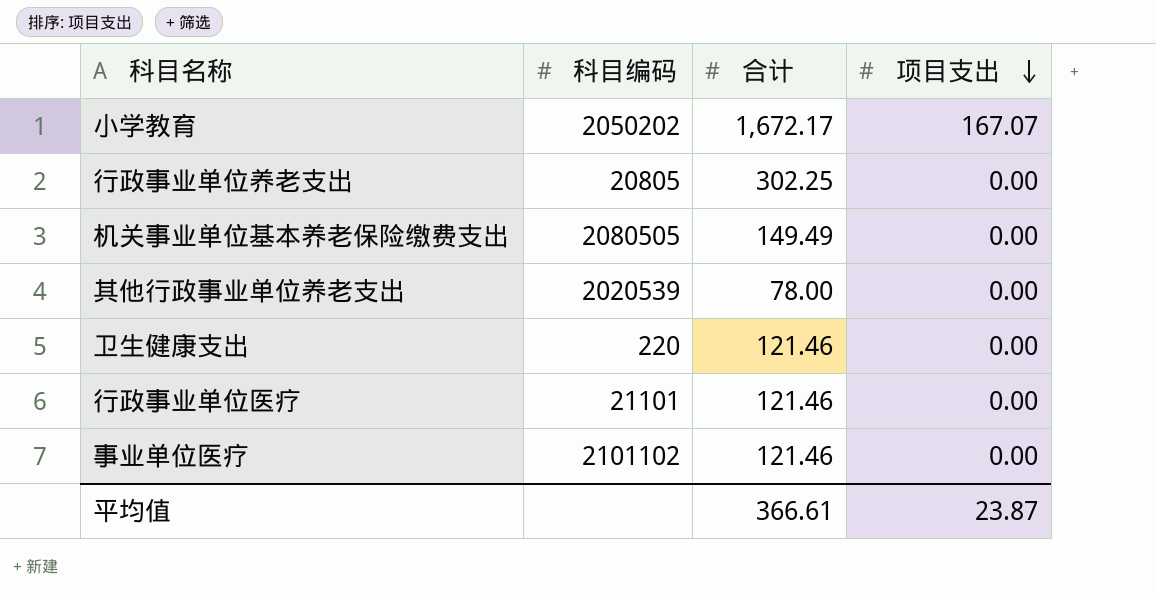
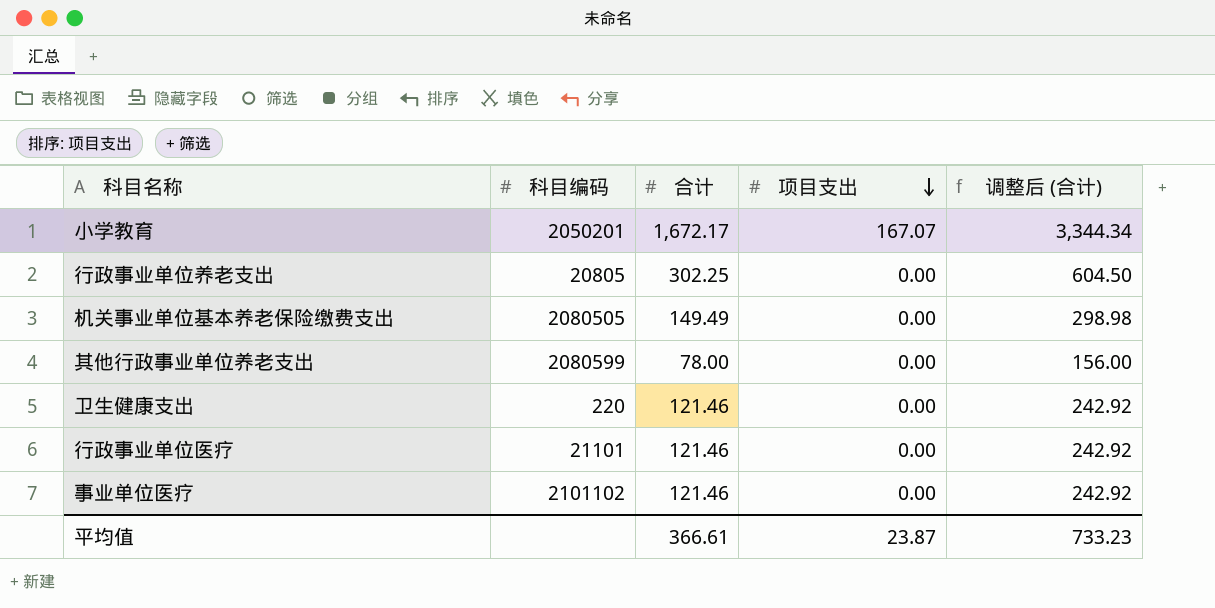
column 调整后 (合计) | formula: none -> [合计] * 2
小学教育 | 科目编码: 2050202 -> 2050201
其他行政事业单位养老支出 | 科目编码: 2020539 -> 2080599

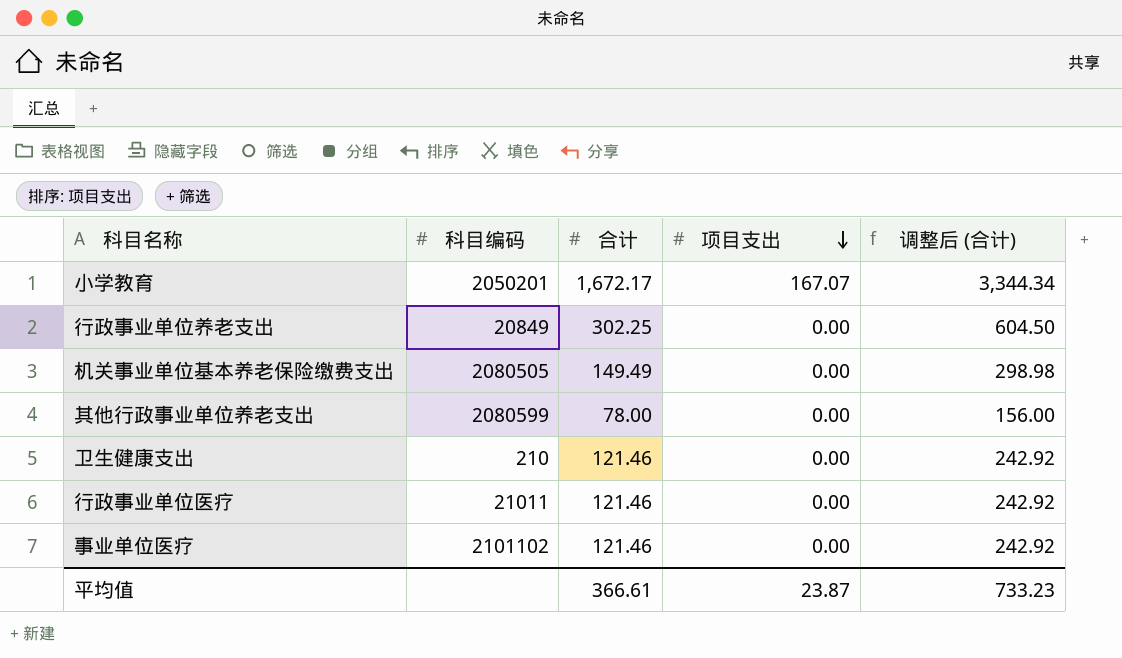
行政事业单位养老支出 | 科目编码: 20805 -> 20849
卫生健康支出 | 科目编码: 220 -> 210
行政事业单位医疗 | 科目编码: 21101 -> 21011

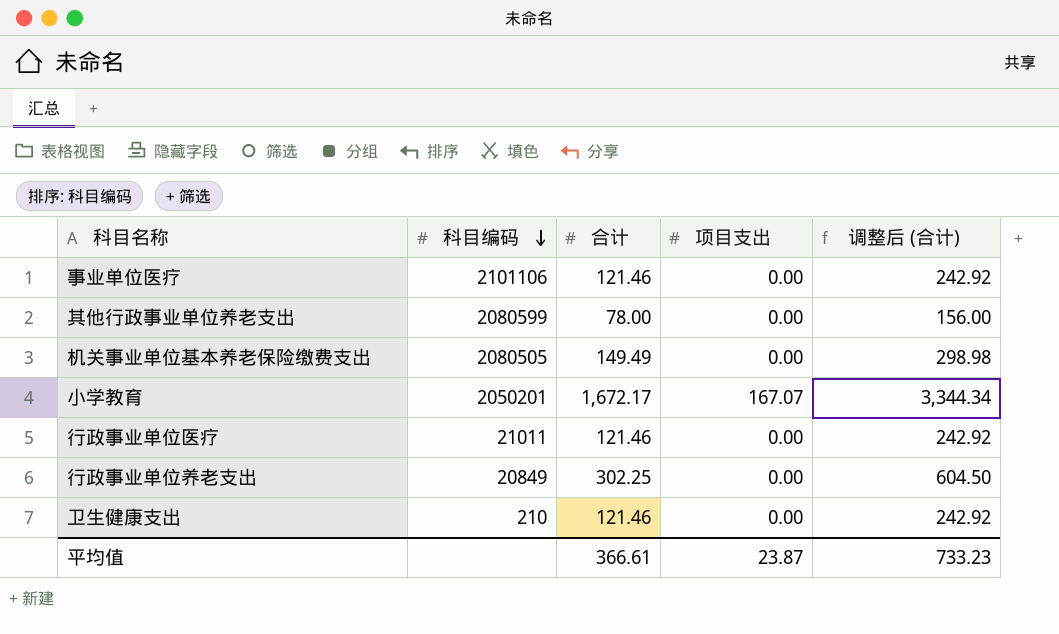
row order: 项目支出 descending -> 科目编码 descending
事业单位医疗 | 科目编码: 2101102 -> 2101106

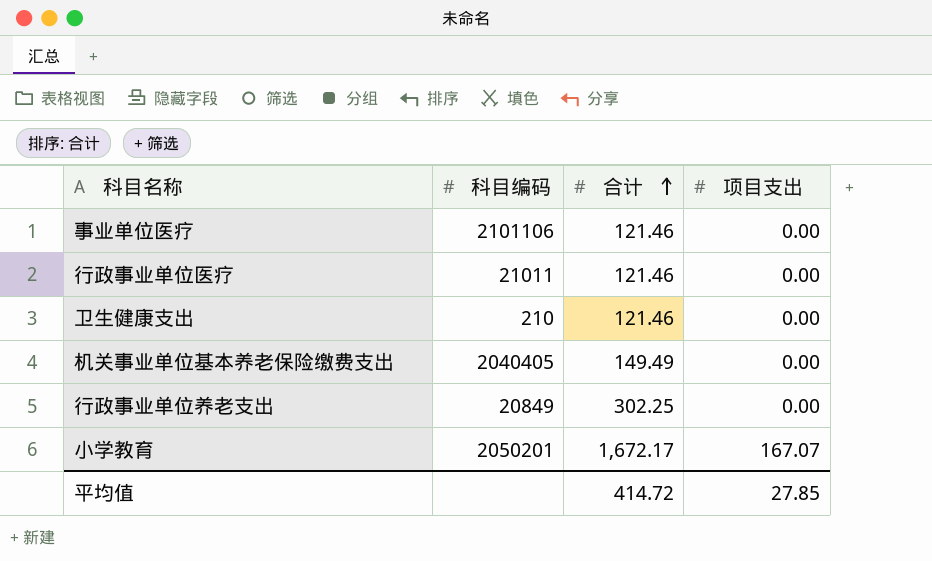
row order: 科目编码 descending -> 合计 ascending
column 调整后 (合计) | formula: [合计] * 2 -> none
row 其他行政事业单位养老支出: 2080599 | 78.00 | 0.00 | 156.00 -> none
机关事业单位基本养老保险缴费支出 | 科目编码: 2080505 -> 2040405
平均值 | 合计: 366.61 -> 414.72
平均值 | 项目支出: 23.87 -> 27.85

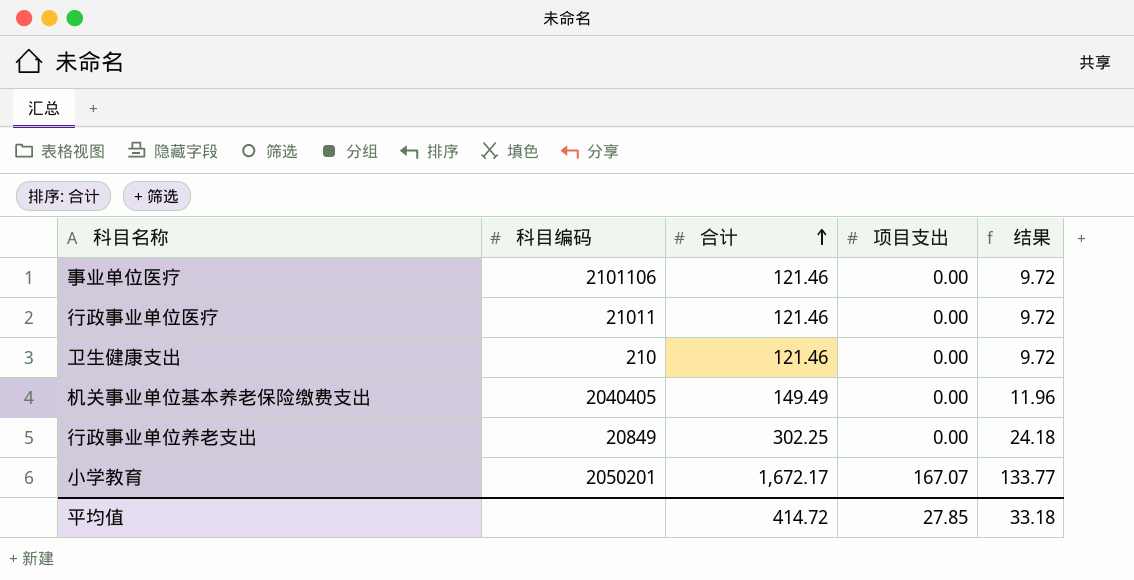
column 结果 | formula: none -> [合计] * 0.08

